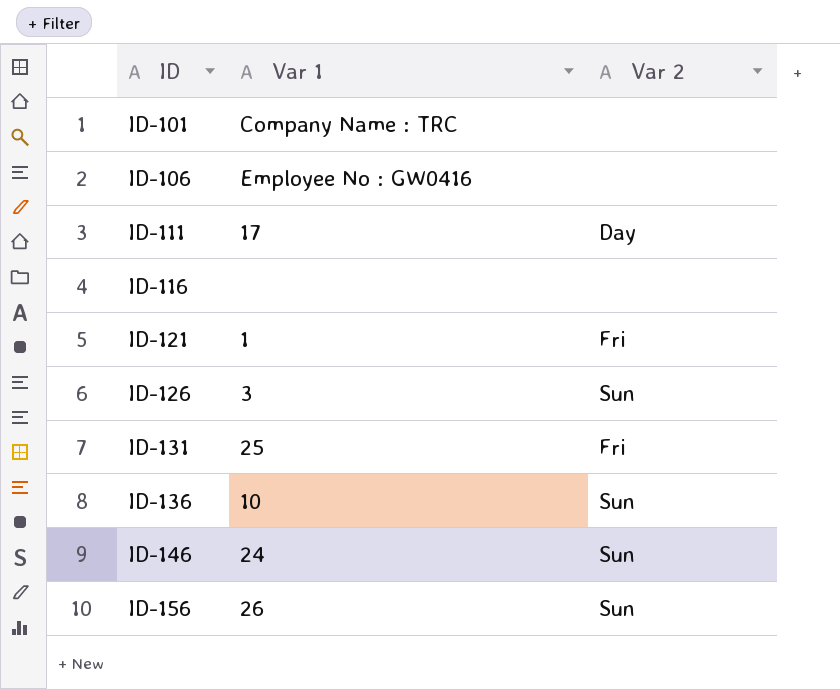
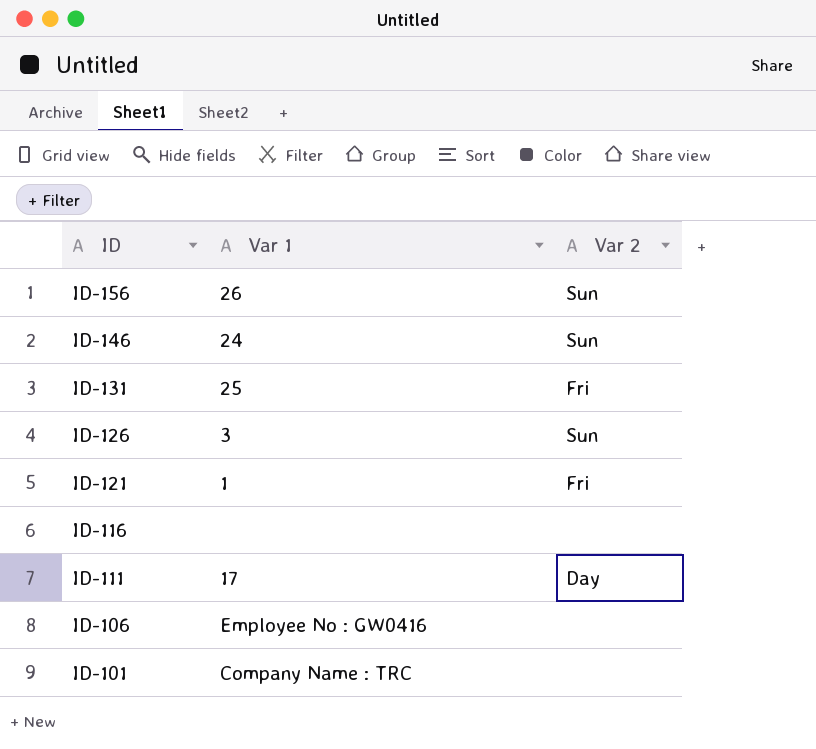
row order: ID ascending -> ID descending
row ID-136: 10 | Sun -> none

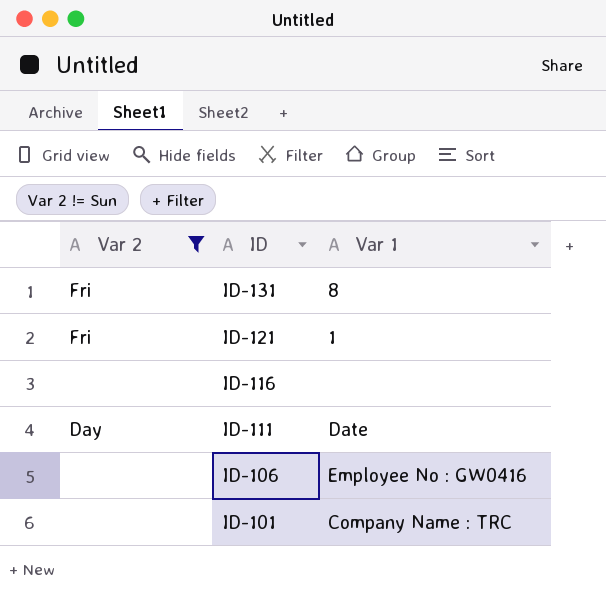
filter: none -> Var 2 != Sun
column Var 2 | position: 3 -> 1
ID-131 | Var 1: 25 -> 8
ID-111 | Var 1: 17 -> Date

